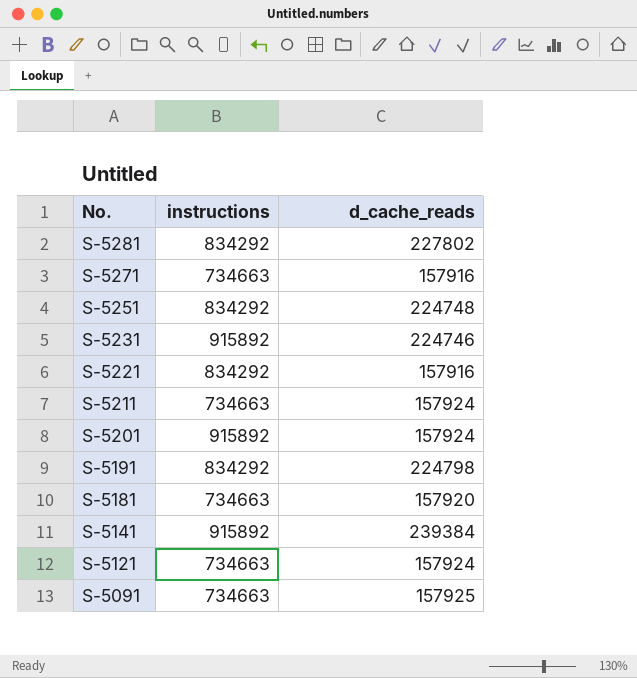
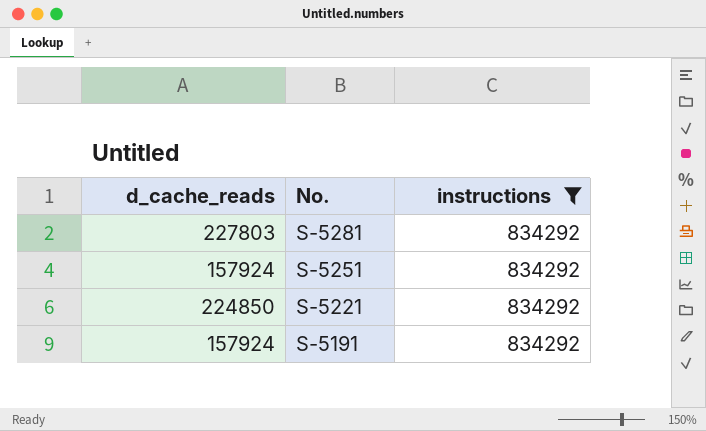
filter: none -> instructions = 834292
column d_cache_reads | position: 3 -> 1
S-5281 | d_cache_reads: 227802 -> 227803
S-5251 | d_cache_reads: 224748 -> 157924
S-5221 | d_cache_reads: 157916 -> 224850
S-5191 | d_cache_reads: 224798 -> 157924

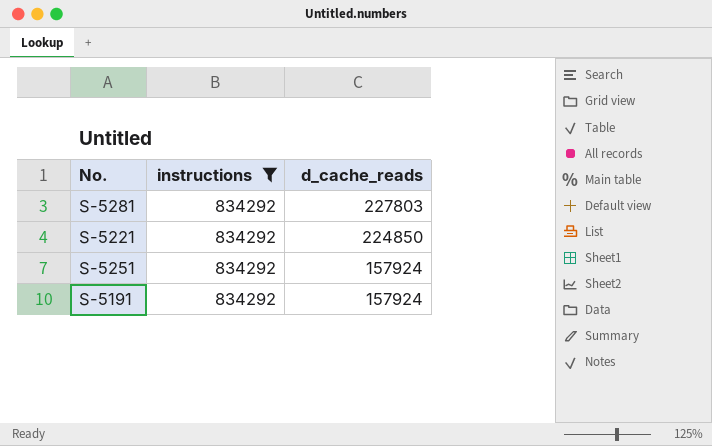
row order: No. descending -> d_cache_reads descending
column d_cache_reads | position: 1 -> 3

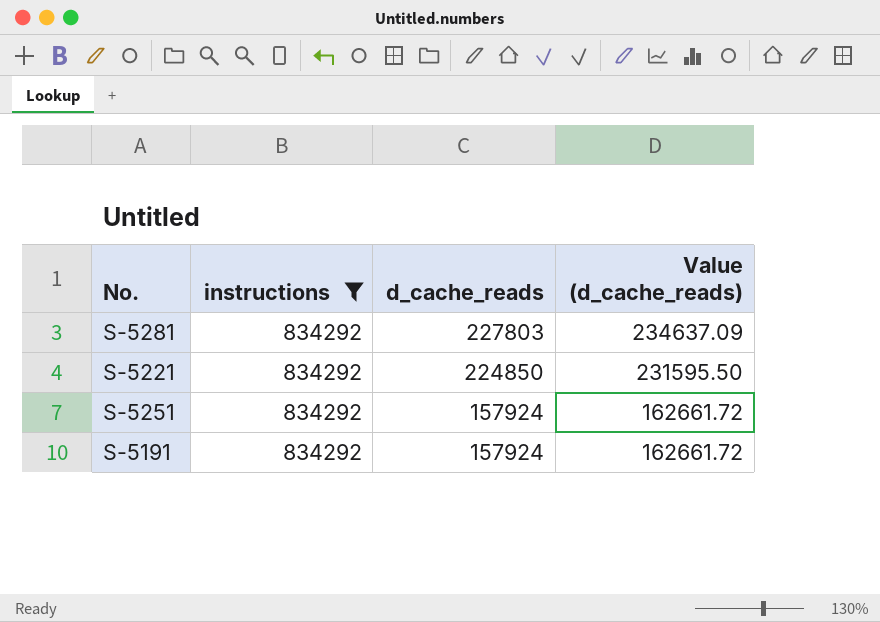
column Value (d_cache_reads) | formula: none -> [d_cache_reads] * 1.03

